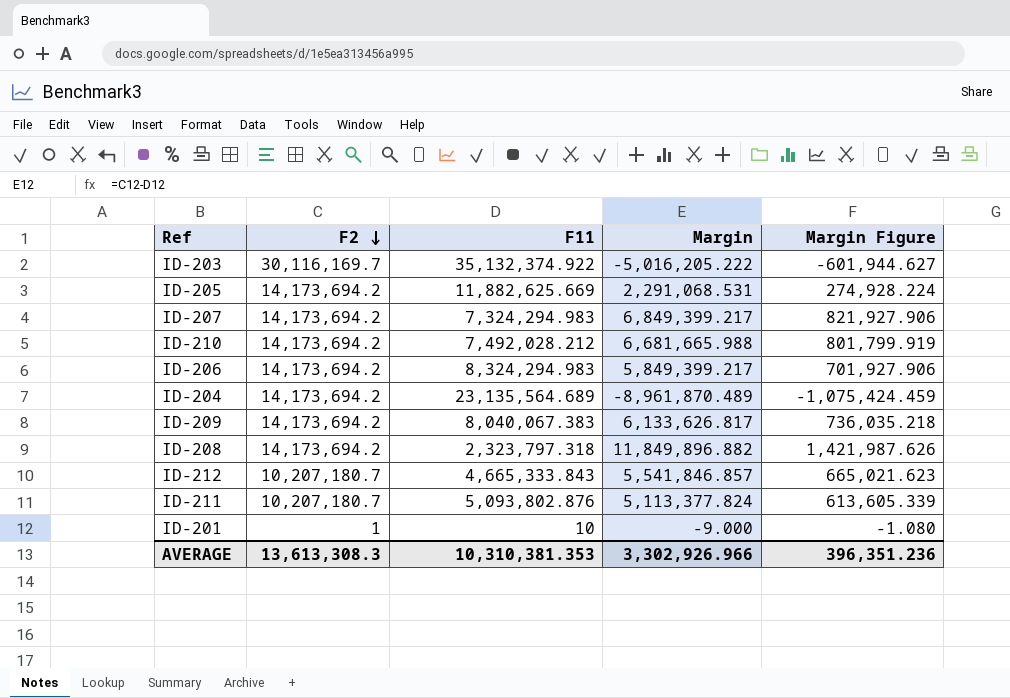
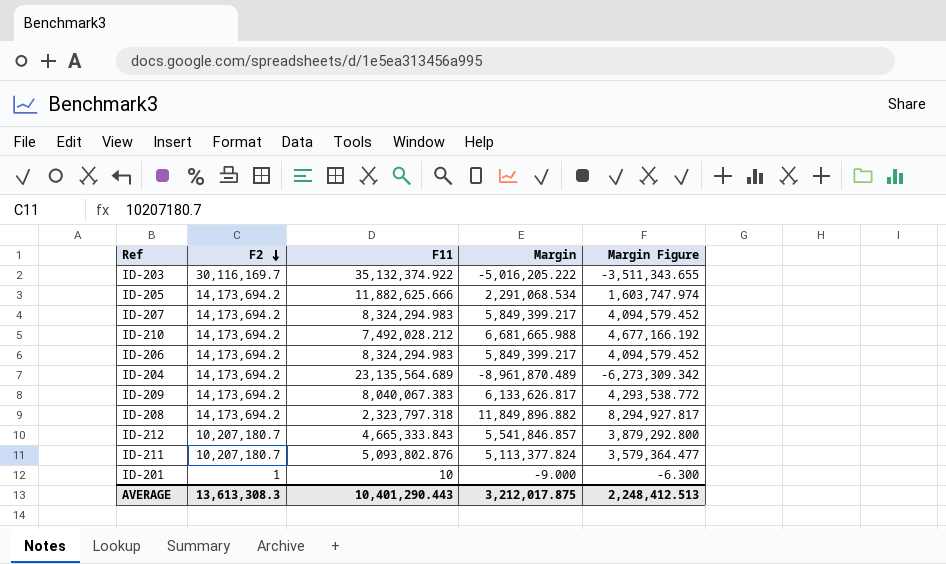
column Margin Figure | formula: [Margin] * 0.12 -> [Margin] * 0.7
ID-205 | F11: 11,882,625.669 -> 11,882,625.666
ID-205 | Margin: 2,291,068.531 -> 2,291,068.534
ID-207 | F11: 7,324,294.983 -> 8,324,294.983
ID-207 | Margin: 6,849,399.217 -> 5,849,399.217
AVERAGE | F11: 10,310,381.353 -> 10,401,290.443
AVERAGE | Margin: 3,302,926.966 -> 3,212,017.875
AVERAGE | Margin Figure: 396,351.236 -> 2,248,412.513

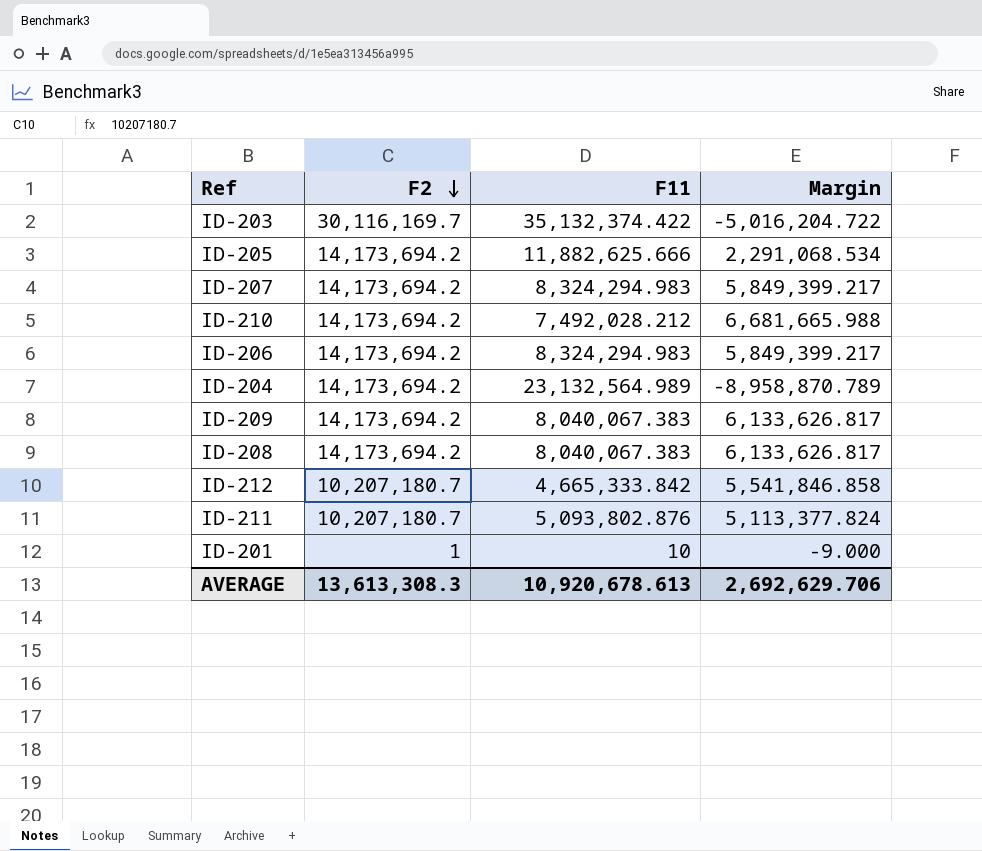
column Margin Figure | formula: [Margin] * 0.7 -> none
ID-203 | F11: 35,132,374.922 -> 35,132,374.422
ID-203 | Margin: -5,016,205.222 -> -5,016,204.722
ID-204 | F11: 23,135,564.689 -> 23,132,564.989
ID-204 | Margin: -8,961,870.489 -> -8,958,870.789
ID-208 | F11: 2,323,797.318 -> 8,040,067.383
ID-208 | Margin: 11,849,896.882 -> 6,133,626.817
ID-212 | F11: 4,665,333.843 -> 4,665,333.842
ID-212 | Margin: 5,541,846.857 -> 5,541,846.858
AVERAGE | F11: 10,401,290.443 -> 10,920,678.613
AVERAGE | Margin: 3,212,017.875 -> 2,692,629.706

